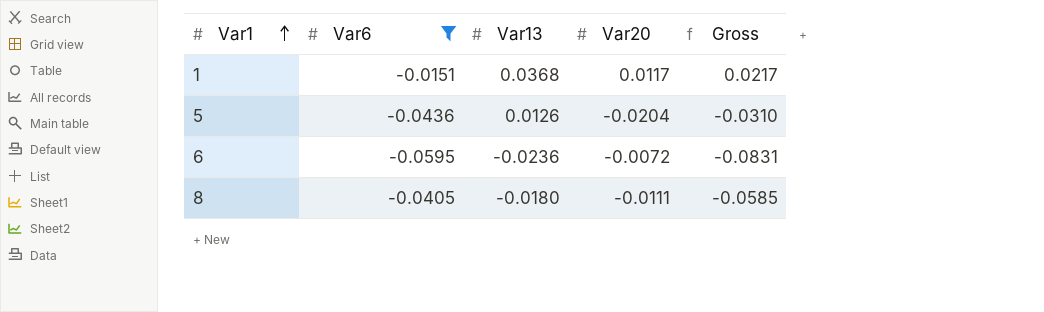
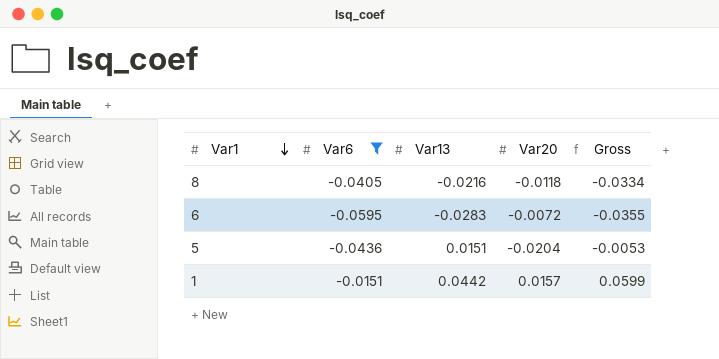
row order: Var1 ascending -> Var1 descending
column Gross | formula: [Var6] + [Var13] -> [Var13] + [Var20]
8 | Var13: -0.0180 -> -0.0216
8 | Var20: -0.0111 -> -0.0118
6 | Var13: -0.0236 -> -0.0283
5 | Var13: 0.0126 -> 0.0151
1 | Var13: 0.0368 -> 0.0442
1 | Var20: 0.0117 -> 0.0157

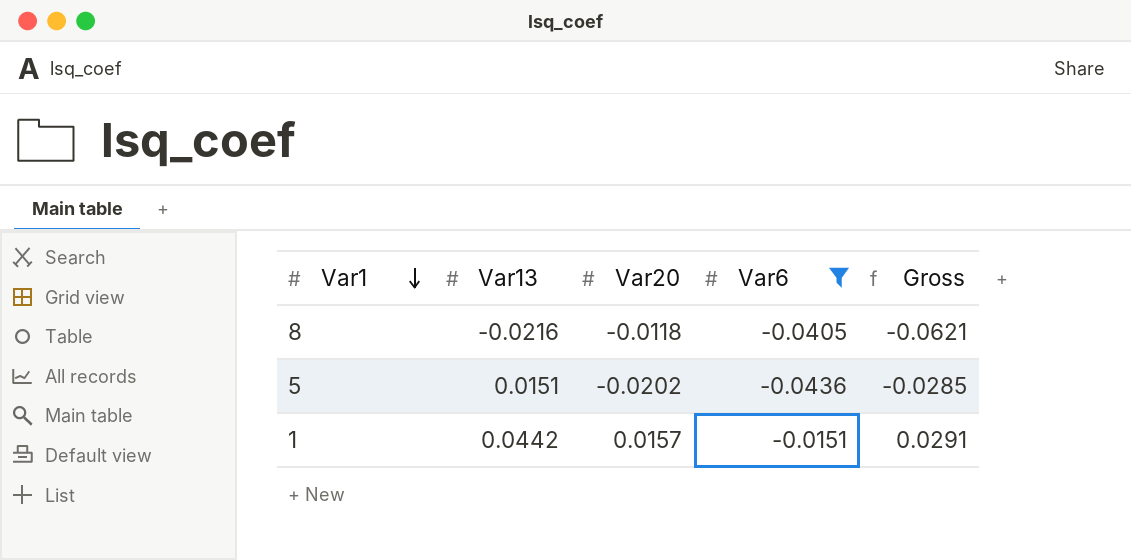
column Var6 | position: 2 -> 4
column Gross | formula: [Var13] + [Var20] -> [Var13] + [Var6]
row 6: -0.0595 | -0.0283 | -0.0072 | -0.0355 -> none
5 | Var20: -0.0204 -> -0.0202

